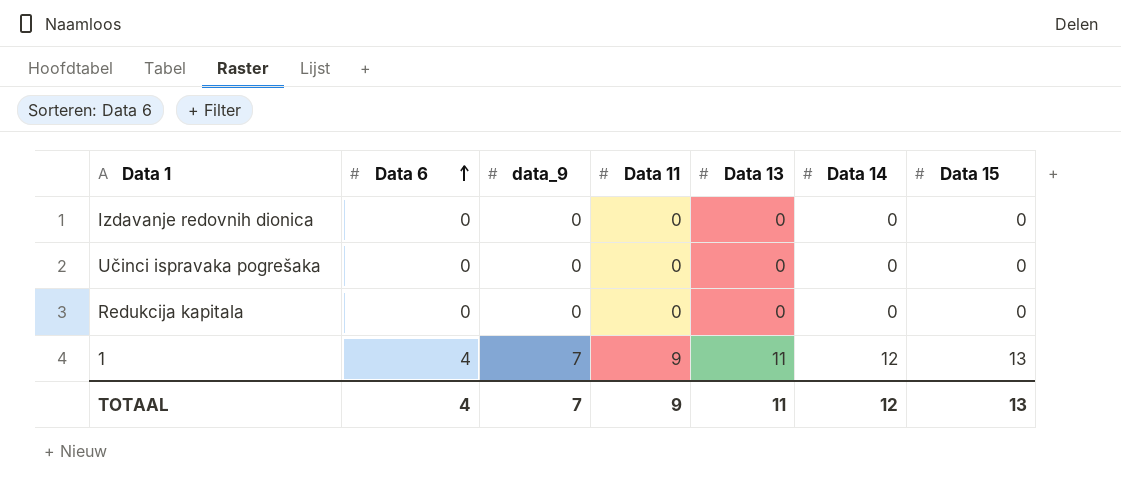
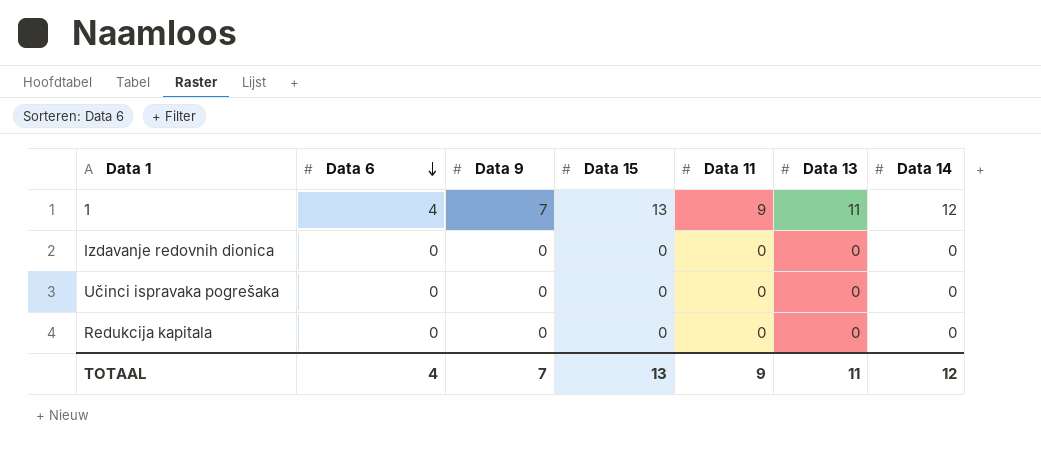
row order: Data 6 ascending -> Data 6 descending
column name: data_9 -> Data 9
column Data 15 | position: 7 -> 4

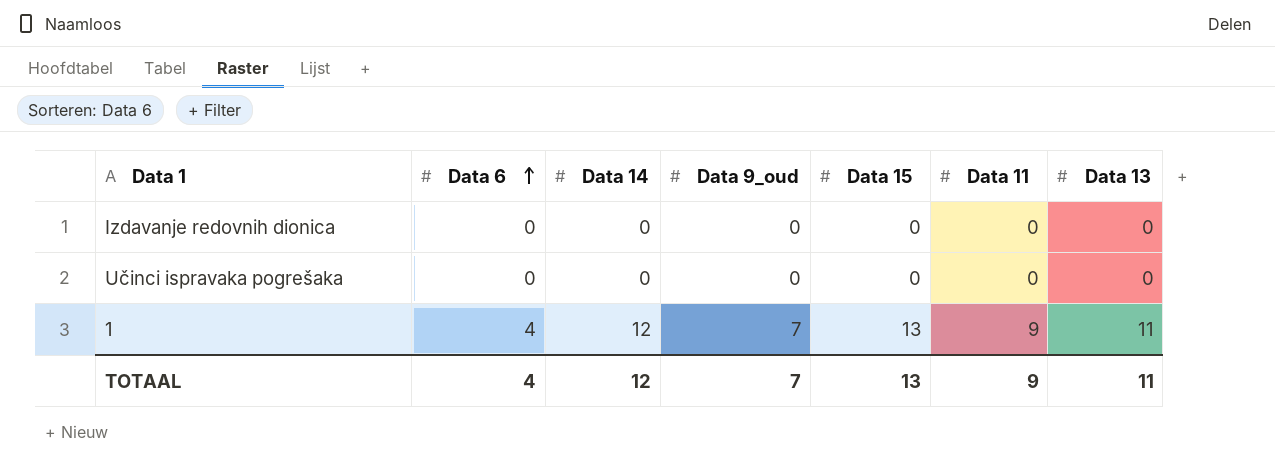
row order: Data 6 descending -> Data 6 ascending
column Data 14 | position: 7 -> 3
column name: Data 9 -> Data 9_oud
row Redukcija kapitala: 0 | 0 | 0 | 0 | 0 | 0 -> none

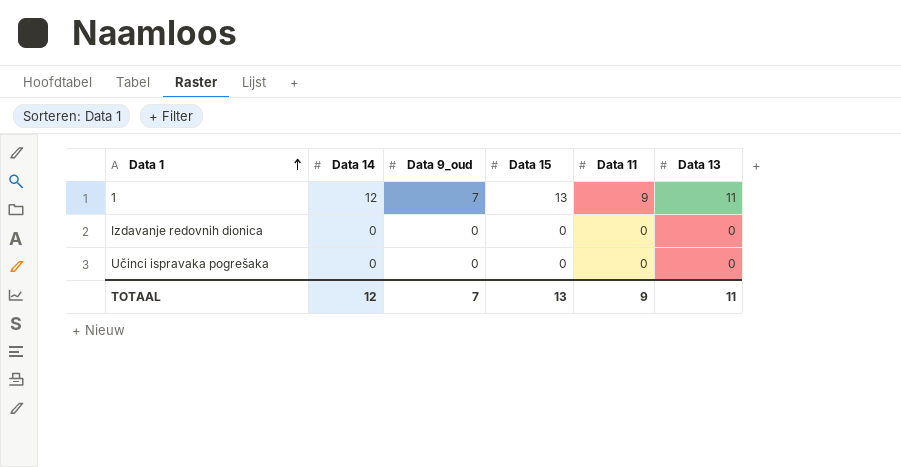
row order: Data 6 ascending -> Data 1 ascending
column Data 6 | position: 2 -> none

